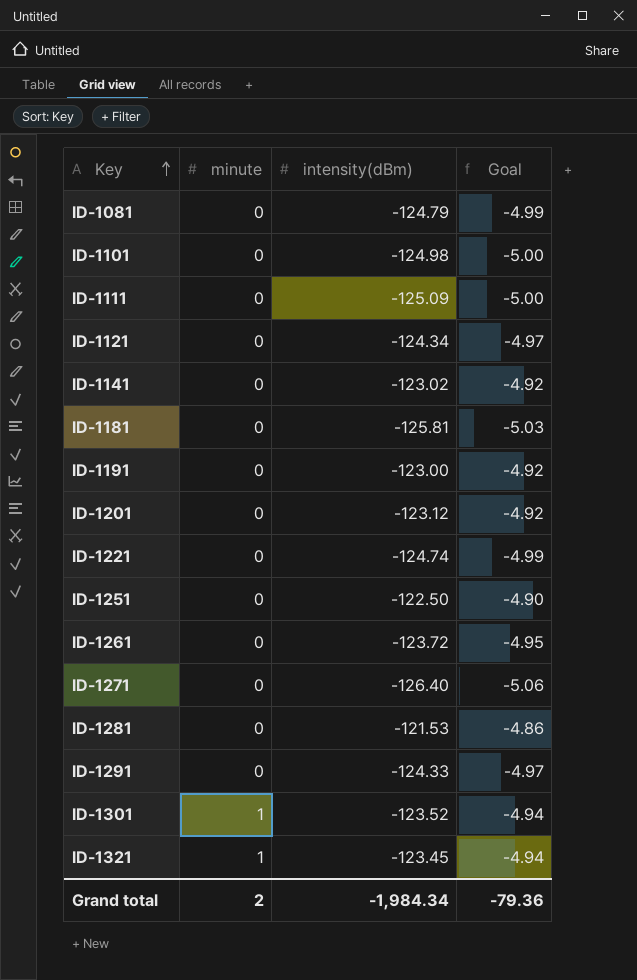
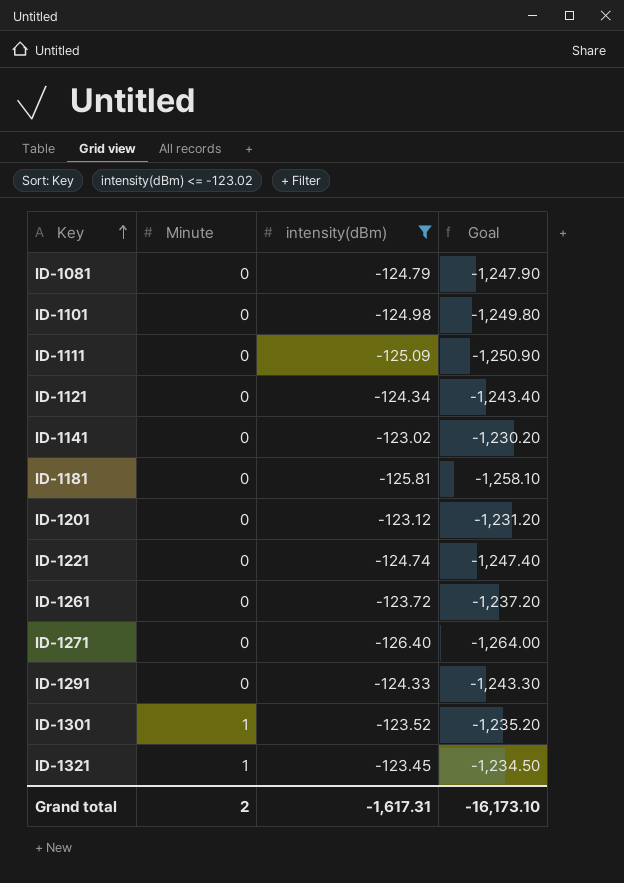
filter: none -> intensity(dBm) <= -123.02
column name: minute -> Minute
column Goal | formula: [intensity(dBm)] * 0.04 -> [intensity(dBm)] * 10
Grand total | intensity(dBm): -1,984.34 -> -1,617.31
Grand total | Goal: -79.36 -> -16,173.10

